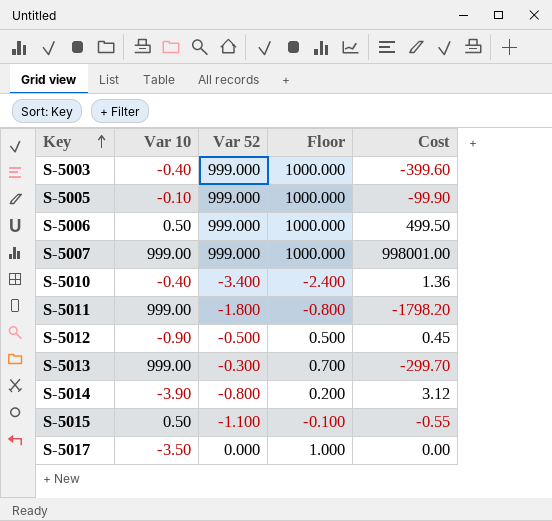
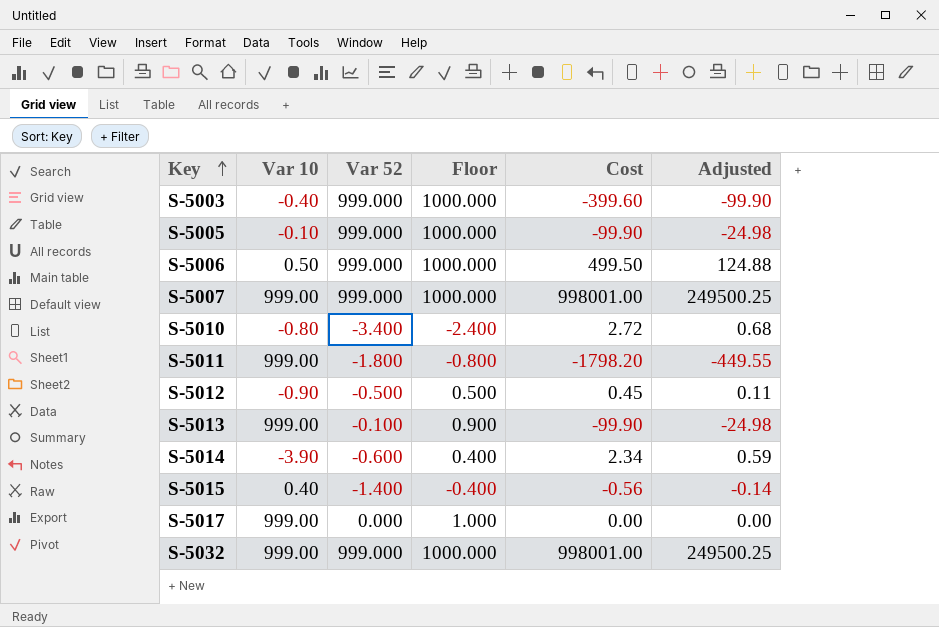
column Adjusted | formula: none -> [Cost] * 0.25
S-5010 | Var 10: -0.40 -> -0.80
S-5010 | Cost: 1.36 -> 2.72
S-5013 | Var 52: -0.300 -> -0.100
S-5013 | Floor: 0.700 -> 0.900
S-5013 | Cost: -299.70 -> -99.90
S-5014 | Var 52: -0.800 -> -0.600
S-5014 | Floor: 0.200 -> 0.400
S-5014 | Cost: 3.12 -> 2.34
S-5015 | Var 10: 0.50 -> 0.40
S-5015 | Var 52: -1.100 -> -1.400
S-5015 | Floor: -0.100 -> -0.400
S-5015 | Cost: -0.55 -> -0.56
S-5017 | Var 10: -3.50 -> 999.00
row S-5032: none -> 999.00 | 999.000 | 1000.000 | 998001.00 | 249500.25

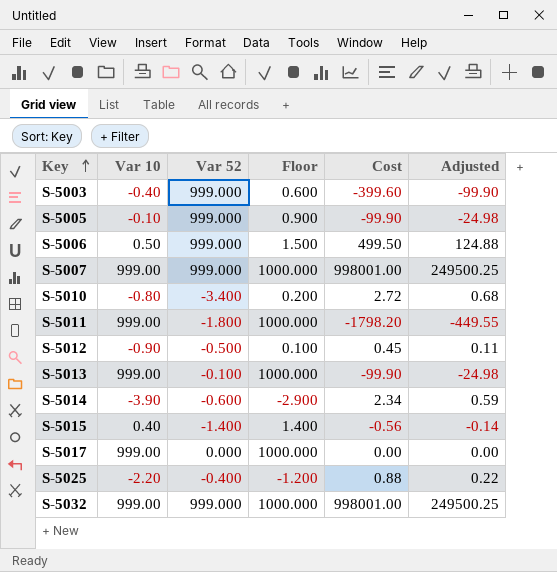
column Floor | formula: [Var 52] + 1 -> [Var 10] + 1
row S-5025: none -> -2.20 | -0.400 | -1.200 | 0.88 | 0.22

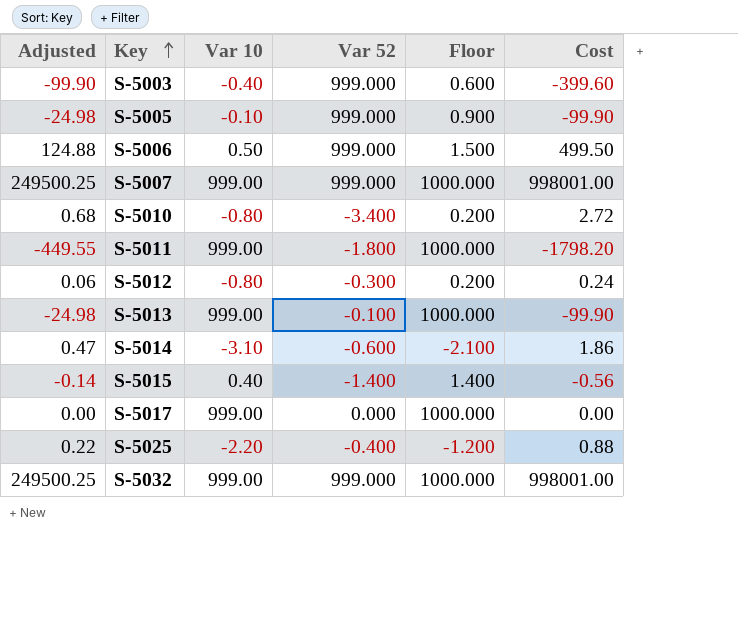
column Adjusted | position: 6 -> 1
S-5012 | Adjusted: 0.11 -> 0.06
S-5012 | Var 10: -0.90 -> -0.80
S-5012 | Var 52: -0.500 -> -0.300
S-5012 | Floor: 0.100 -> 0.200
S-5012 | Cost: 0.45 -> 0.24
S-5014 | Adjusted: 0.59 -> 0.47
S-5014 | Var 10: -3.90 -> -3.10
S-5014 | Floor: -2.900 -> -2.100
S-5014 | Cost: 2.34 -> 1.86

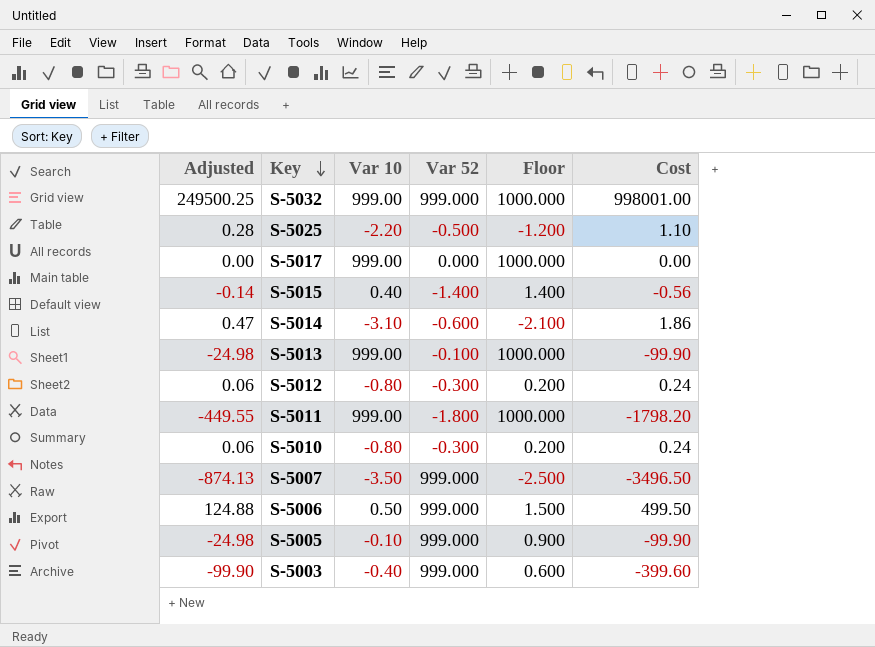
row order: Key ascending -> Key descending
S-5025 | Adjusted: 0.22 -> 0.28
S-5025 | Var 52: -0.400 -> -0.500
S-5025 | Cost: 0.88 -> 1.10
S-5010 | Adjusted: 0.68 -> 0.06
S-5010 | Var 52: -3.400 -> -0.300
S-5010 | Cost: 2.72 -> 0.24
S-5007 | Adjusted: 249500.25 -> -874.13
S-5007 | Var 10: 999.00 -> -3.50
S-5007 | Floor: 1000.000 -> -2.500
S-5007 | Cost: 998001.00 -> -3496.50

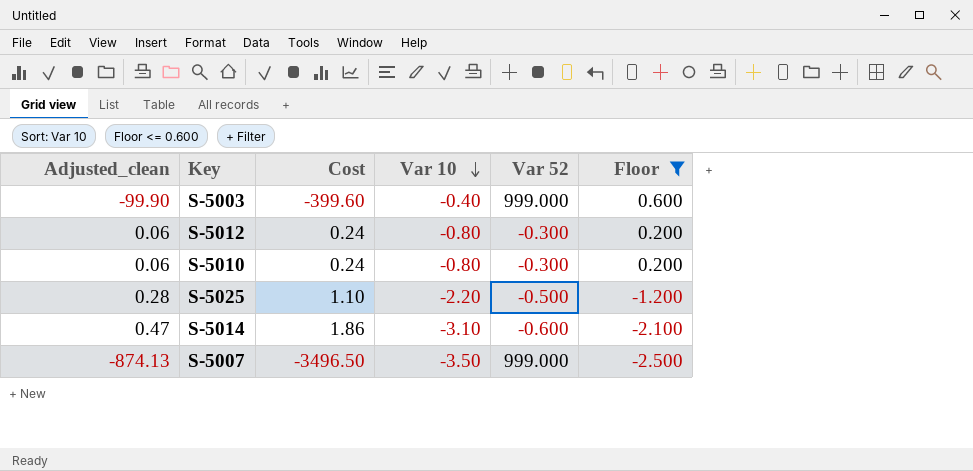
filter: none -> Floor <= 0.600
row order: Key descending -> Var 10 descending
column name: Adjusted -> Adjusted_clean
column Cost | position: 6 -> 3

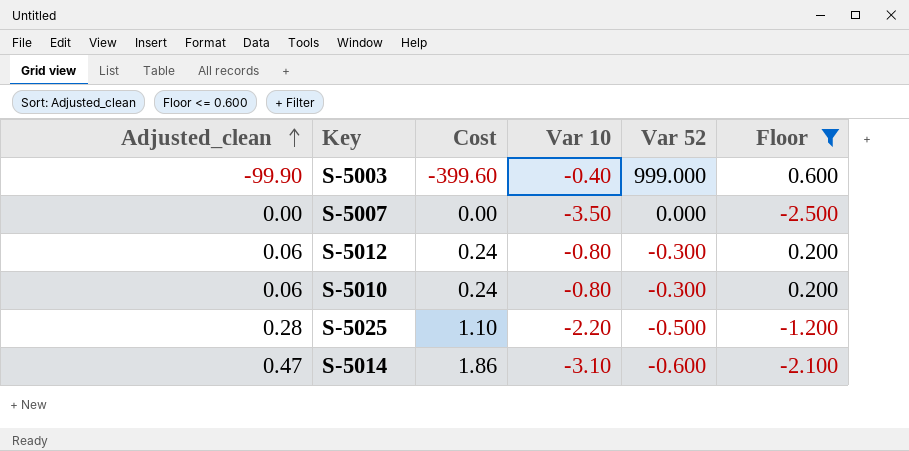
row order: Var 10 descending -> Adjusted_clean ascending
S-5007 | Adjusted_clean: -874.13 -> 0.00
S-5007 | Cost: -3496.50 -> 0.00
S-5007 | Var 52: 999.000 -> 0.000

